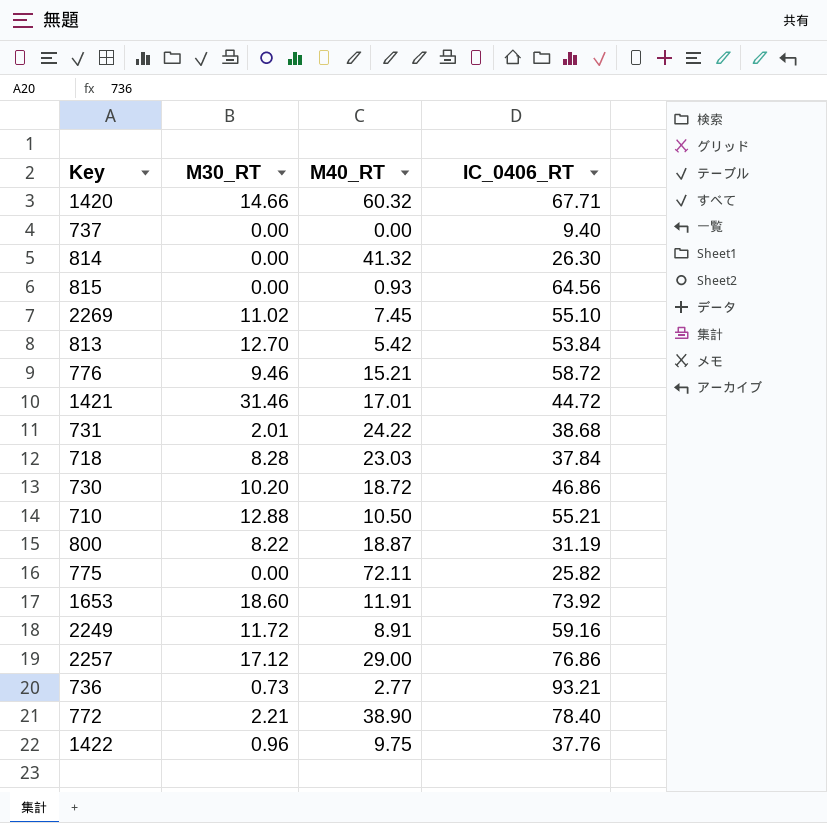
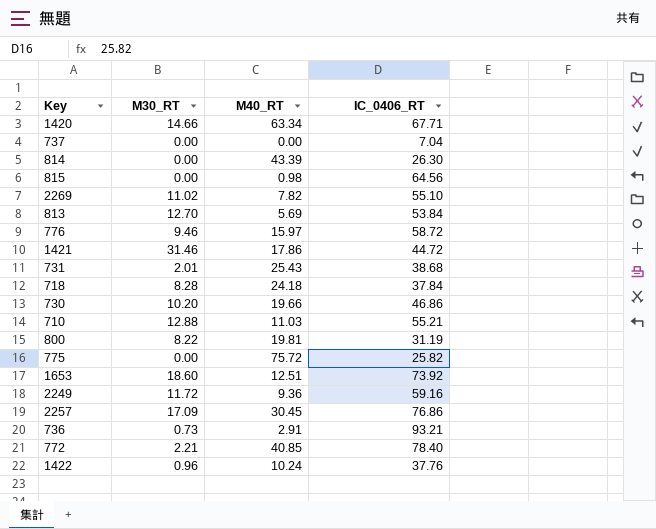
1420 | M40_RT: 60.32 -> 63.34
737 | IC_0406_RT: 9.40 -> 7.04
814 | M40_RT: 41.32 -> 43.39
815 | M40_RT: 0.93 -> 0.98
2269 | M40_RT: 7.45 -> 7.82
813 | M40_RT: 5.42 -> 5.69
776 | M40_RT: 15.21 -> 15.97
1421 | M40_RT: 17.01 -> 17.86
731 | M40_RT: 24.22 -> 25.43
718 | M40_RT: 23.03 -> 24.18
730 | M40_RT: 18.72 -> 19.66
710 | M40_RT: 10.50 -> 11.03
800 | M40_RT: 18.87 -> 19.81
775 | M40_RT: 72.11 -> 75.72
1653 | M40_RT: 11.91 -> 12.51
2249 | M40_RT: 8.91 -> 9.36
2257 | M30_RT: 17.12 -> 17.09
2257 | M40_RT: 29.00 -> 30.45
736 | M40_RT: 2.77 -> 2.91
772 | M40_RT: 38.90 -> 40.85
1422 | M40_RT: 9.75 -> 10.24

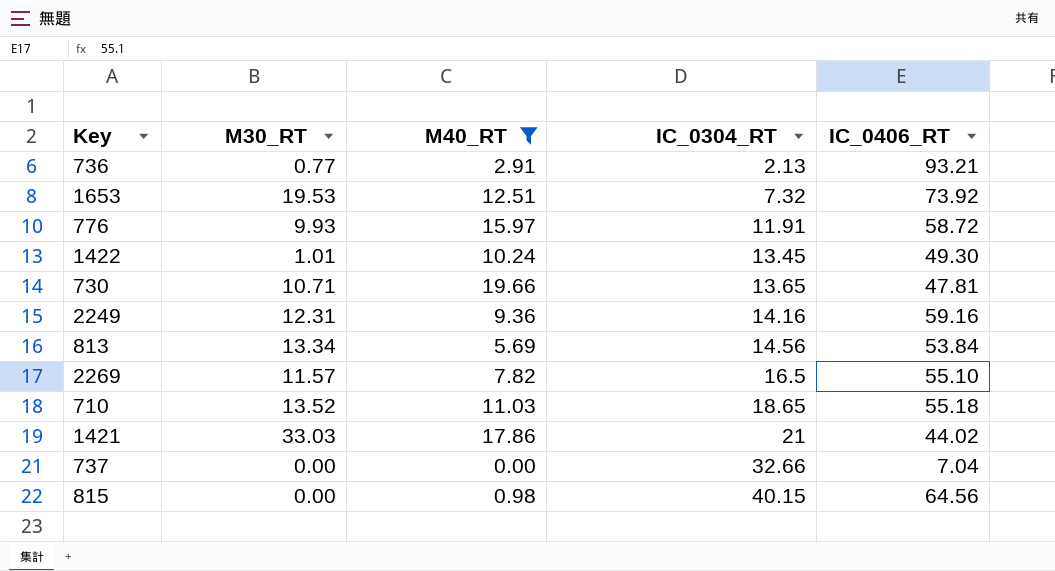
filter: none -> M40_RT <= 19.66
row order: none -> IC_0304_RT ascending
column IC_0304_RT | position: none -> 4
736 | M30_RT: 0.73 -> 0.77
1653 | M30_RT: 18.60 -> 19.53
776 | M30_RT: 9.46 -> 9.93
1422 | M30_RT: 0.96 -> 1.01
1422 | IC_0406_RT: 37.76 -> 49.30
730 | M30_RT: 10.20 -> 10.71
730 | IC_0406_RT: 46.86 -> 47.81
2249 | M30_RT: 11.72 -> 12.31
813 | M30_RT: 12.70 -> 13.34
2269 | M30_RT: 11.02 -> 11.57
710 | M30_RT: 12.88 -> 13.52
710 | IC_0406_RT: 55.21 -> 55.18
1421 | M30_RT: 31.46 -> 33.03
1421 | IC_0406_RT: 44.72 -> 44.02

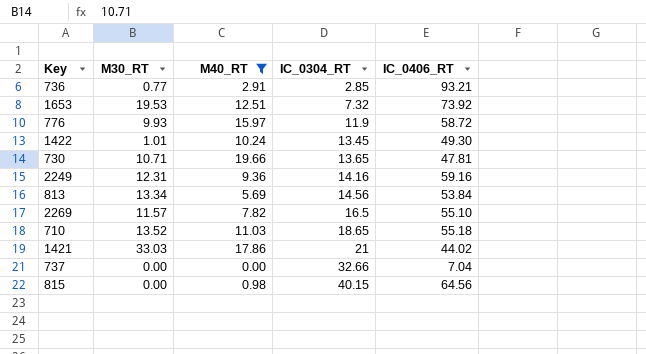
736 | IC_0304_RT: 2.13 -> 2.85
776 | IC_0304_RT: 11.91 -> 11.9

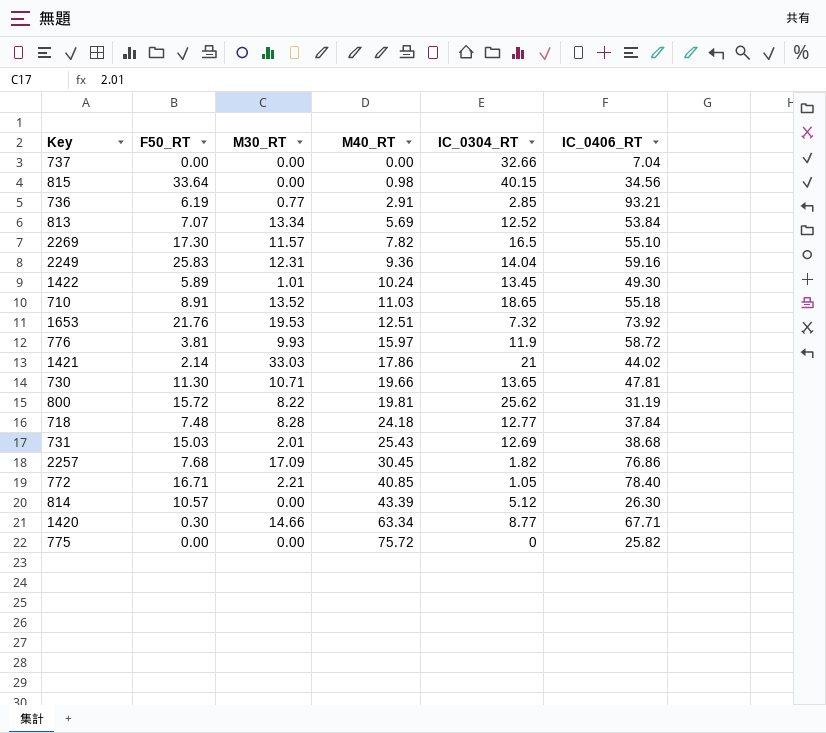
filter: M40_RT <= 19.66 -> none
row order: IC_0304_RT ascending -> M40_RT ascending
column F50_RT | position: none -> 2
815 | IC_0406_RT: 64.56 -> 34.56
813 | IC_0304_RT: 14.56 -> 12.52
2249 | IC_0304_RT: 14.16 -> 14.04

